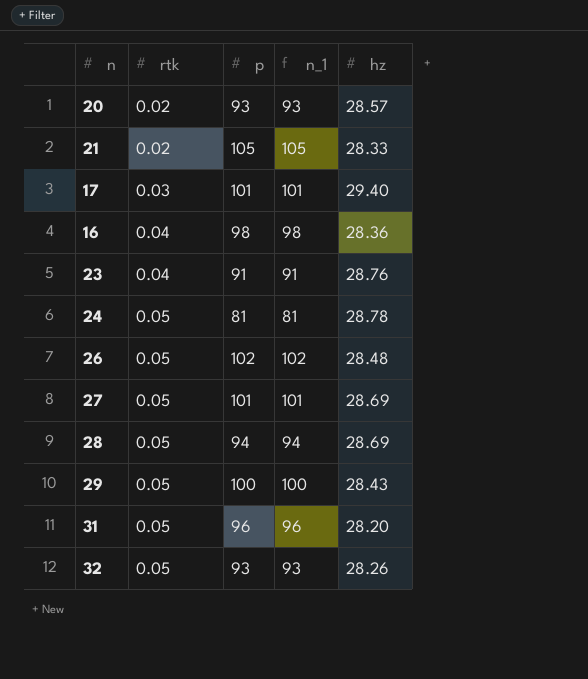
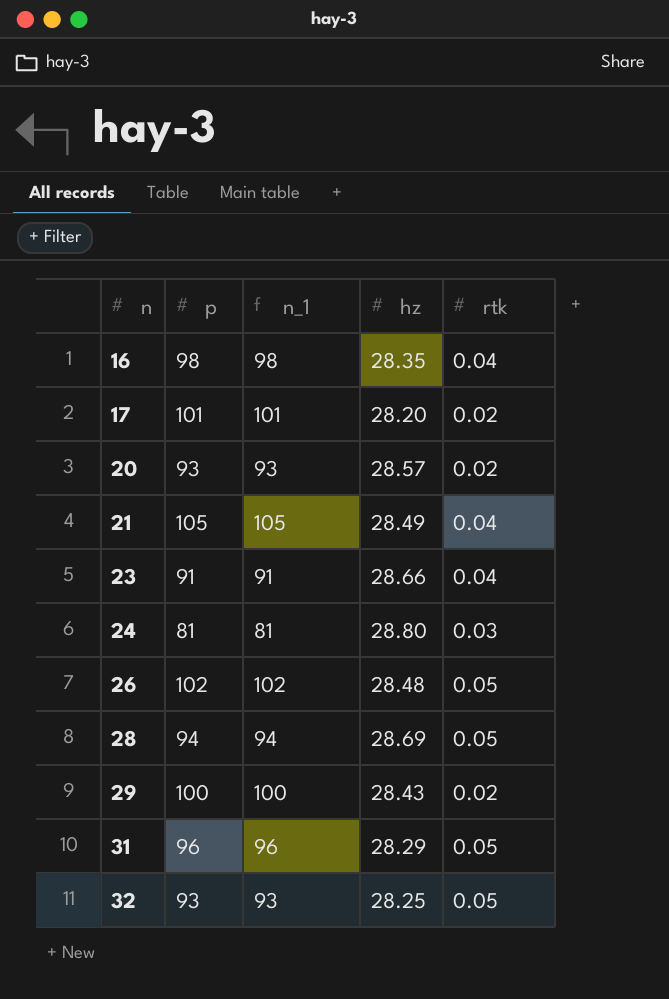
row order: rtk ascending -> n ascending
column rtk | position: 2 -> 5
row 27: 0.05 | 101 | 101 | 28.69 -> none
16 | hz: 28.36 -> 28.35
17 | hz: 29.40 -> 28.20
17 | rtk: 0.03 -> 0.02
21 | hz: 28.33 -> 28.49
21 | rtk: 0.02 -> 0.04
23 | hz: 28.76 -> 28.66
24 | hz: 28.78 -> 28.80
24 | rtk: 0.05 -> 0.03
29 | rtk: 0.05 -> 0.02
31 | hz: 28.20 -> 28.29
32 | hz: 28.26 -> 28.25

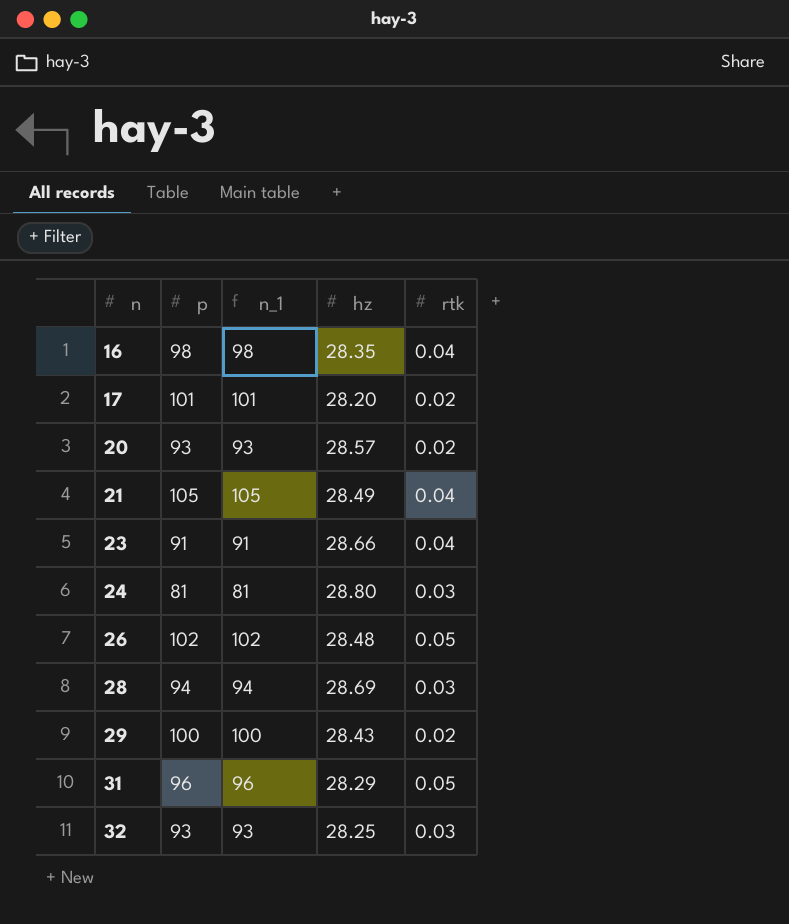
28 | rtk: 0.05 -> 0.03
32 | rtk: 0.05 -> 0.03

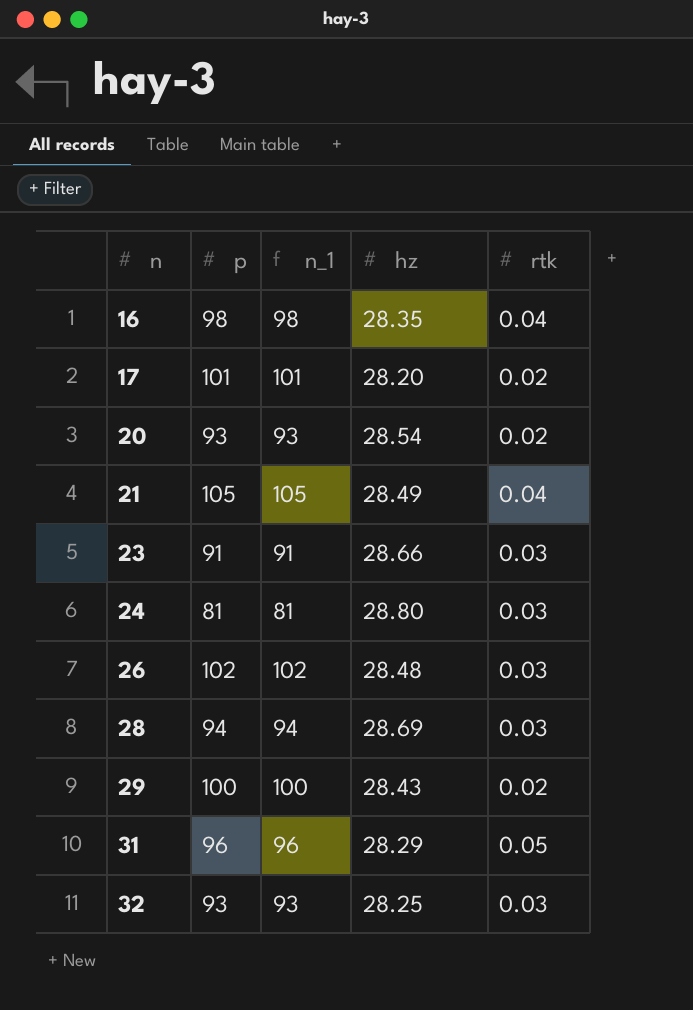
20 | hz: 28.57 -> 28.54
23 | rtk: 0.04 -> 0.03
26 | rtk: 0.05 -> 0.03

